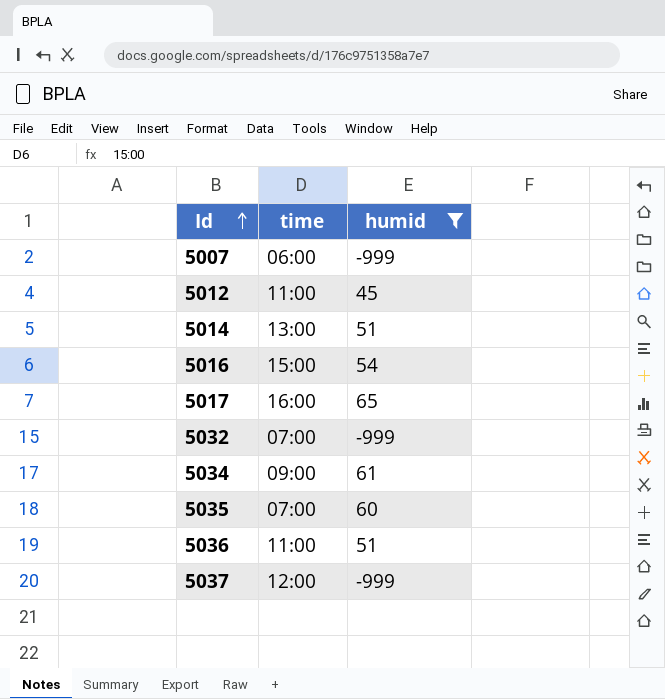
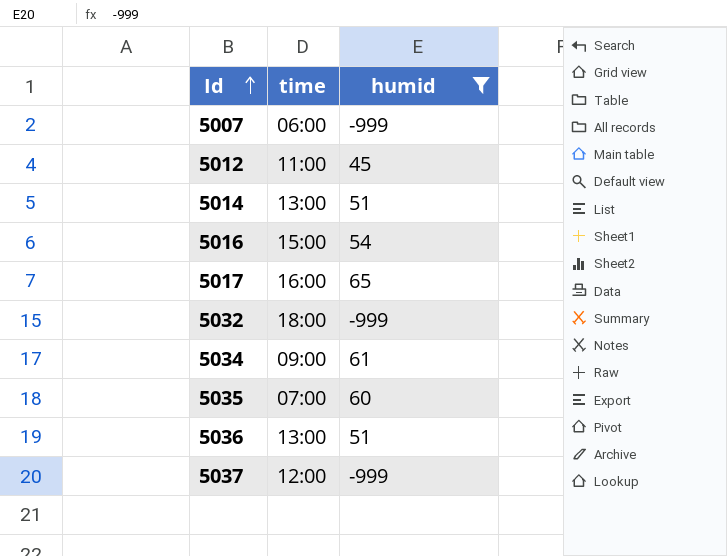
5032 | time: 07:00 -> 18:00
5036 | time: 11:00 -> 13:00

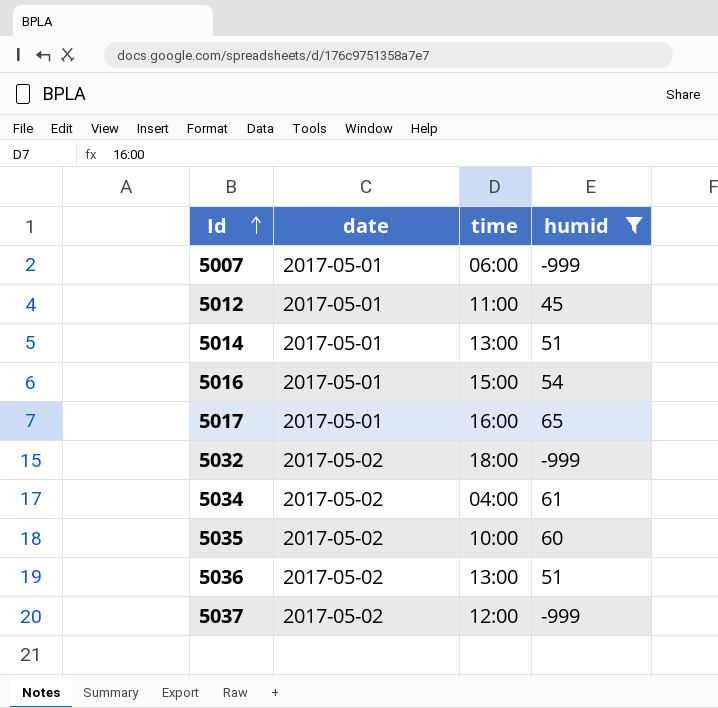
column date | position: none -> 2
5034 | time: 09:00 -> 04:00
5035 | time: 07:00 -> 10:00

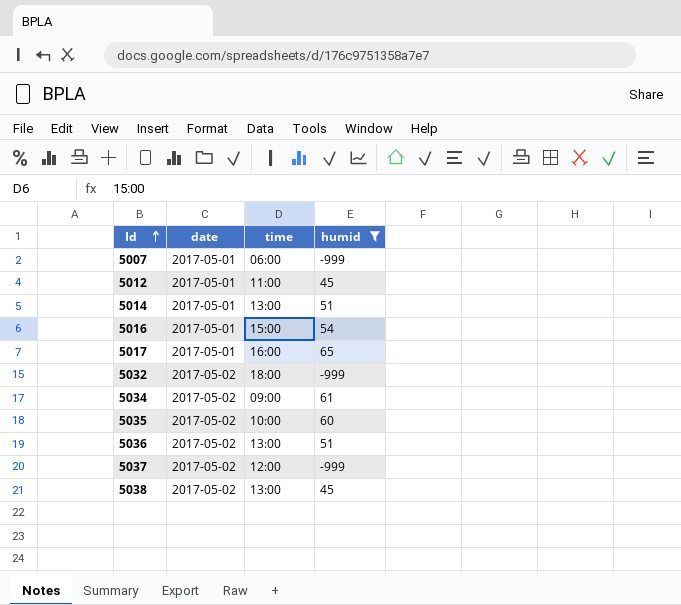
5034 | time: 04:00 -> 09:00
row 5038: none -> 2017-05-02 | 13:00 | 45

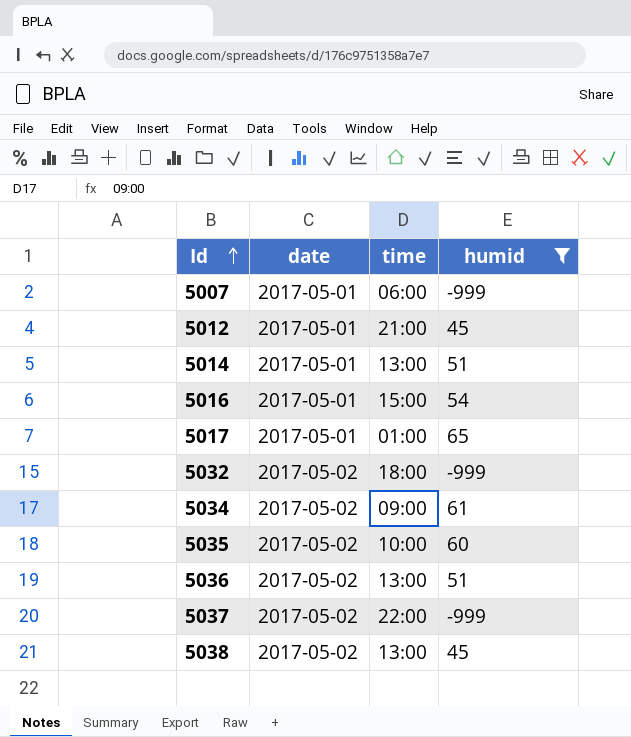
5012 | time: 11:00 -> 21:00
5017 | time: 16:00 -> 01:00
5037 | time: 12:00 -> 22:00

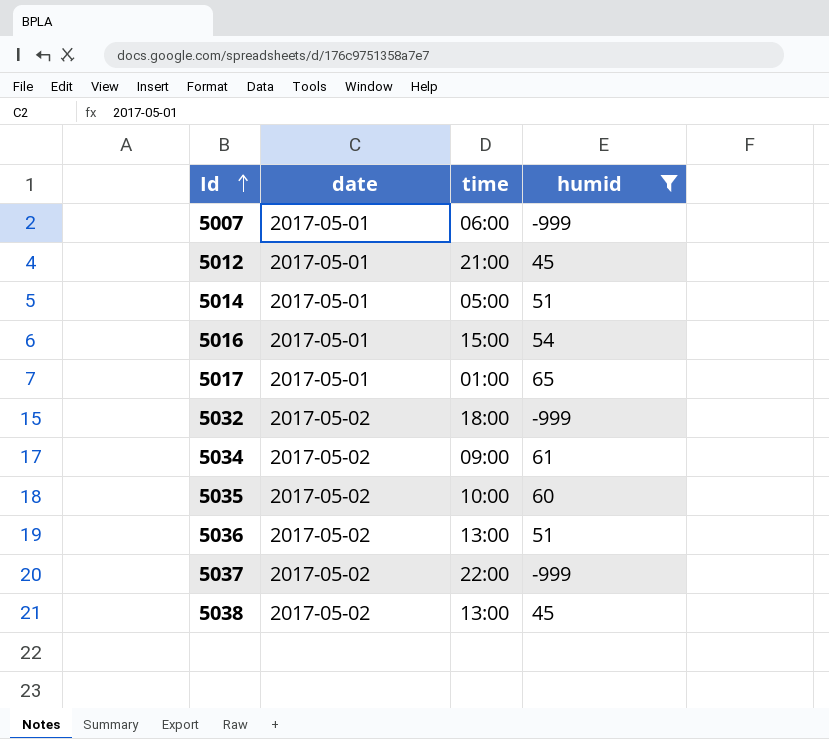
5014 | time: 13:00 -> 05:00

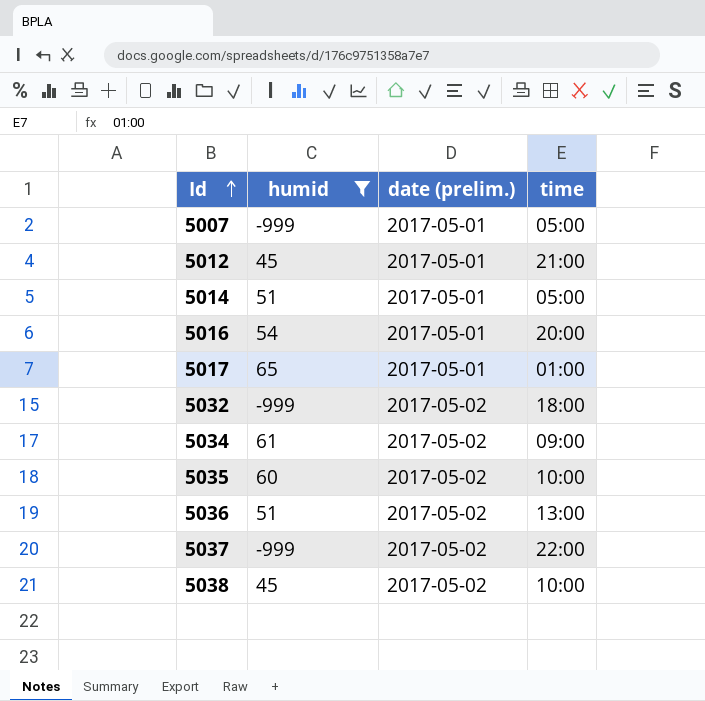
column humid | position: 4 -> 2
column name: date -> date (prelim.)
5007 | time: 06:00 -> 05:00
5016 | time: 15:00 -> 20:00
5038 | time: 13:00 -> 10:00

